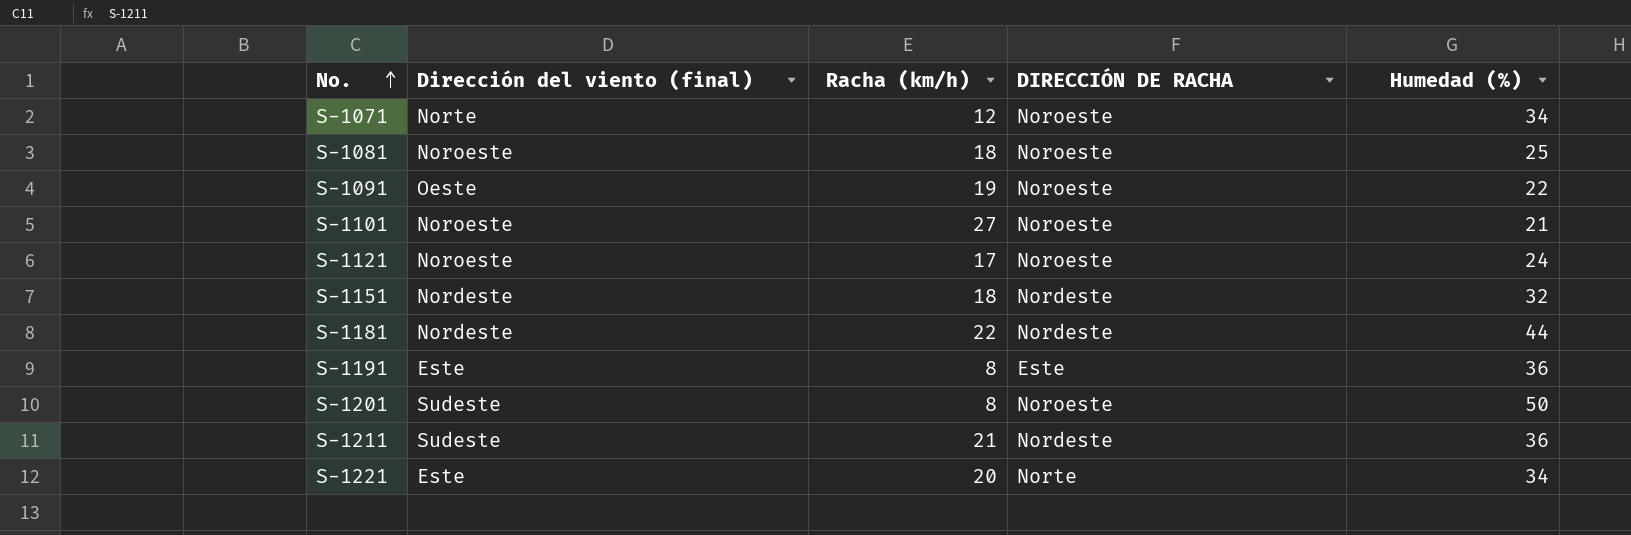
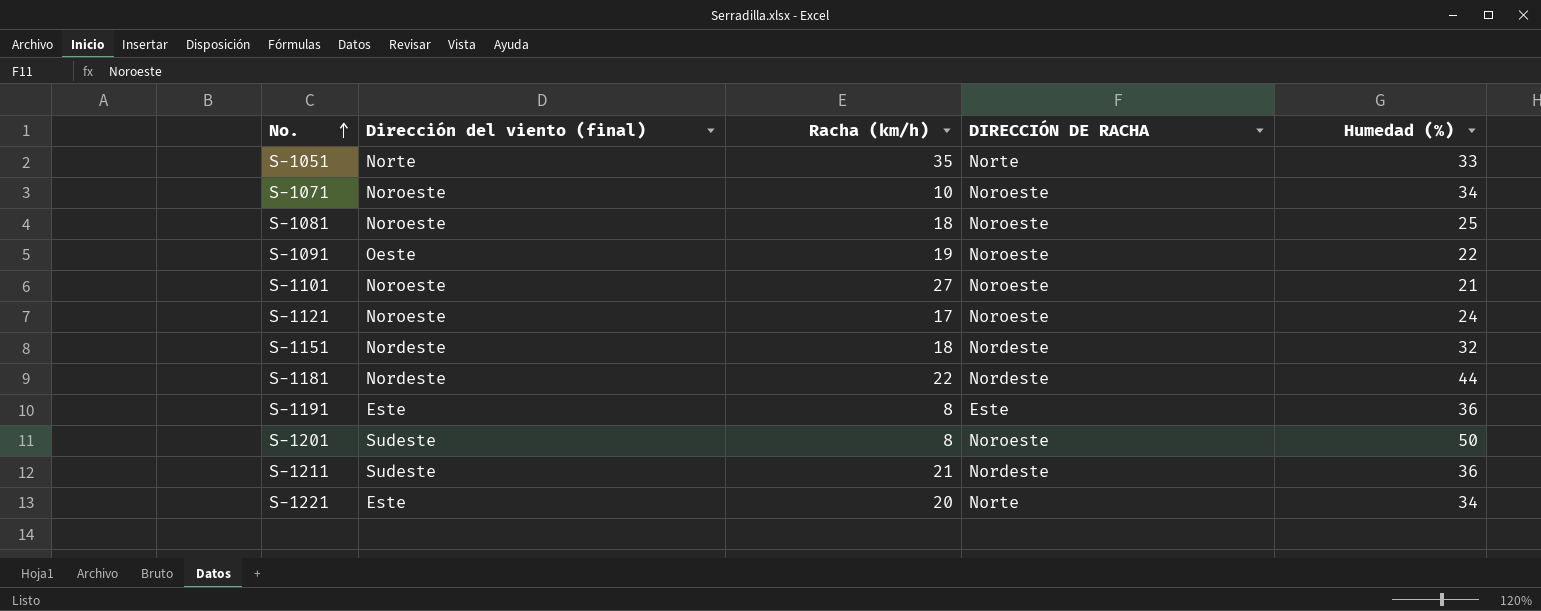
row S-1051: none -> Norte | 35 | Norte | 33
S-1071 | Dirección del viento (final): Norte -> Noroeste
S-1071 | Racha (km/h): 12 -> 10

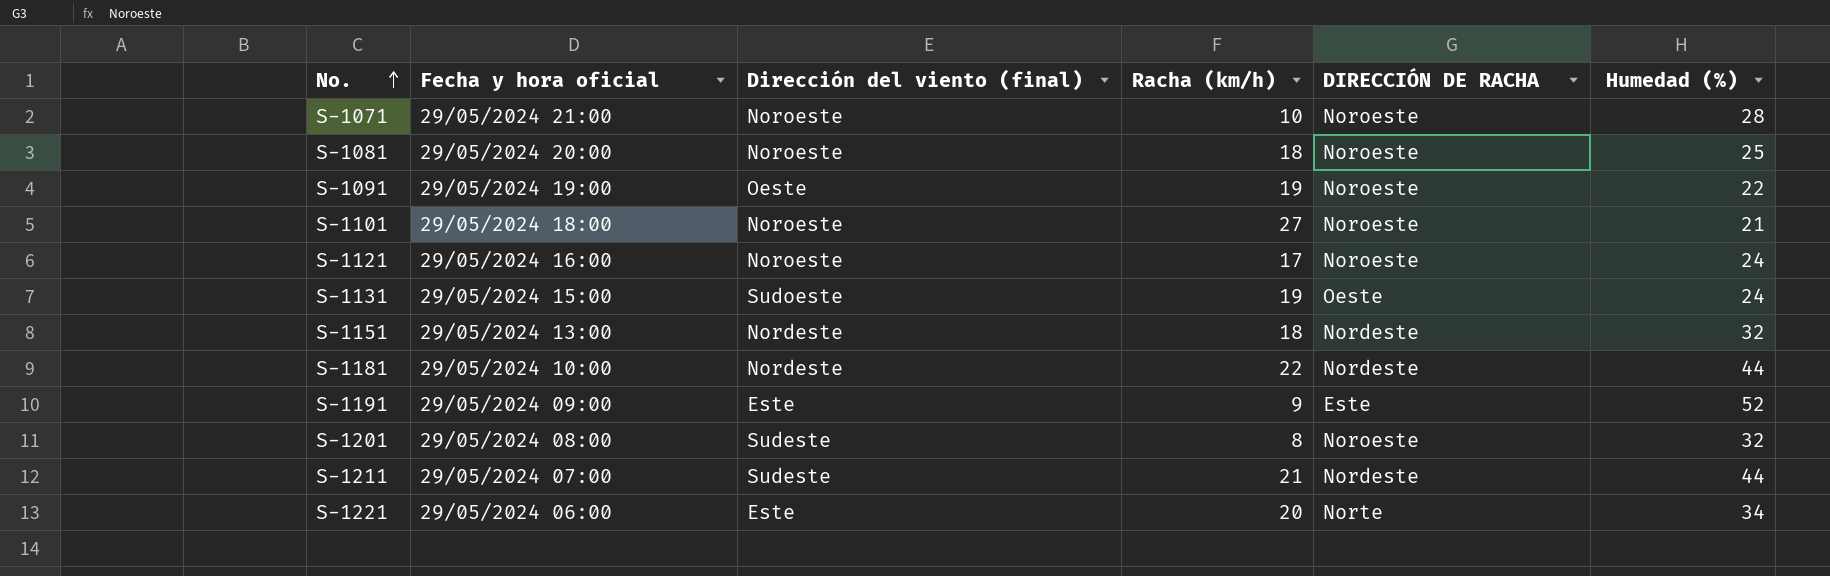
column Fecha y hora oficial | position: none -> 2
row S-1051: Norte | 35 | Norte | 33 -> none
S-1071 | Humedad (%): 34 -> 28
row S-1131: none -> 29/05/2024 15:00 | Sudoeste | 19 | Oeste | 24
S-1191 | Racha (km/h): 8 -> 9
S-1191 | Humedad (%): 36 -> 52
S-1201 | Humedad (%): 50 -> 32
S-1211 | Humedad (%): 36 -> 44

